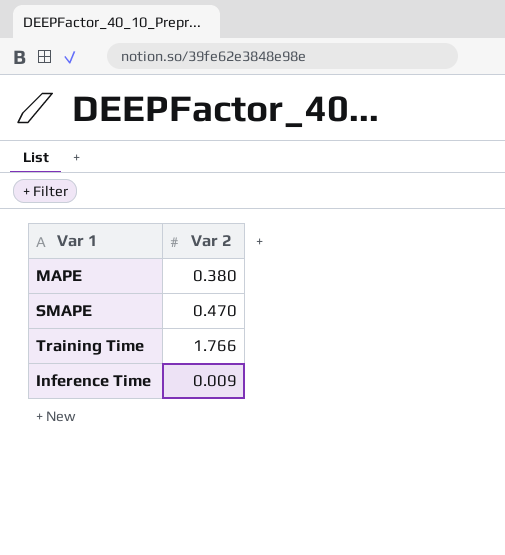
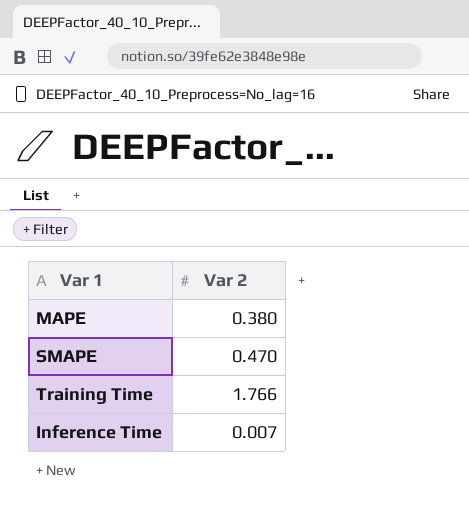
Inference Time | Var 2: 0.009 -> 0.007

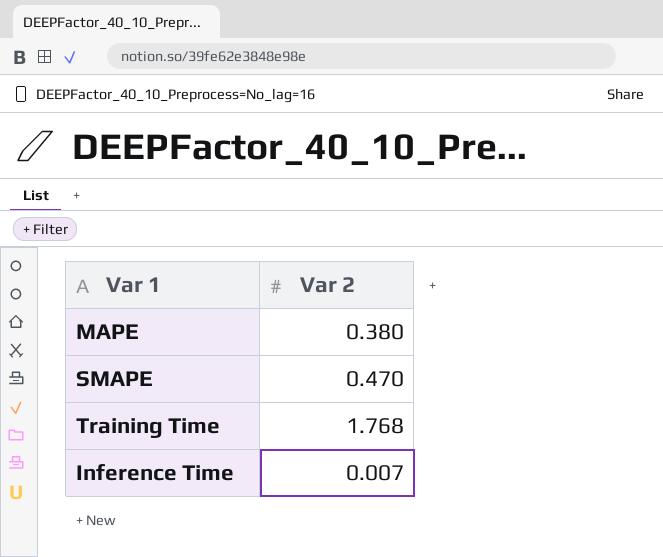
Training Time | Var 2: 1.766 -> 1.768

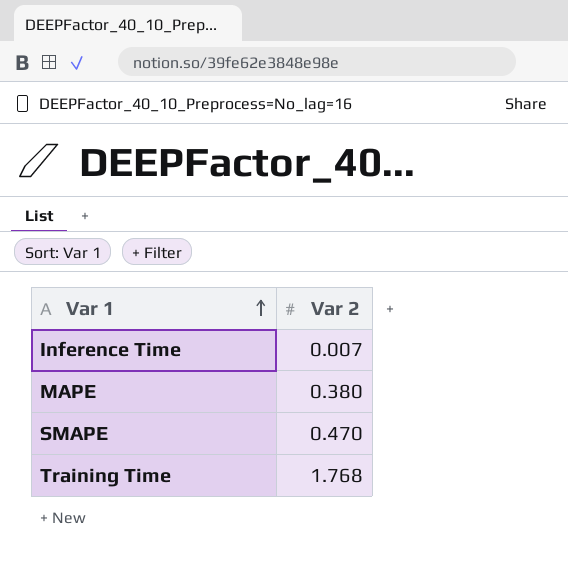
row order: none -> Var 1 ascending

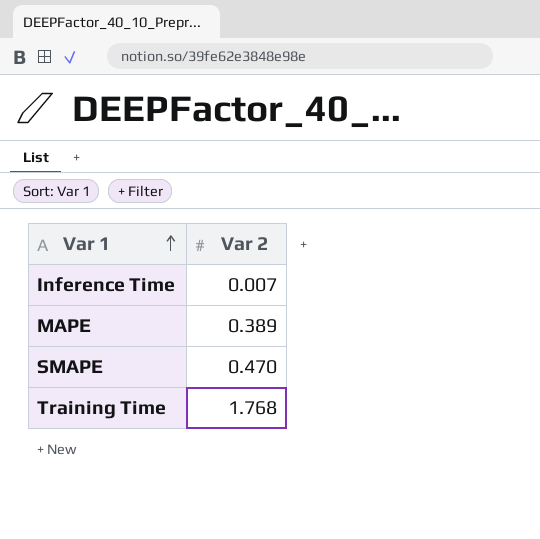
MAPE | Var 2: 0.380 -> 0.389

